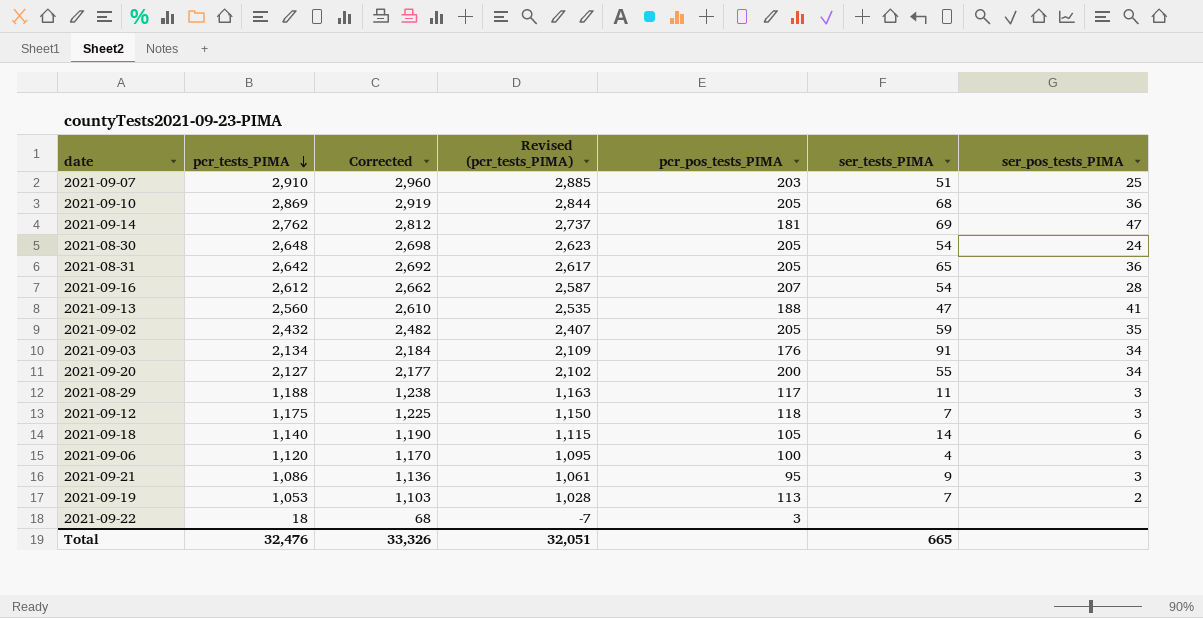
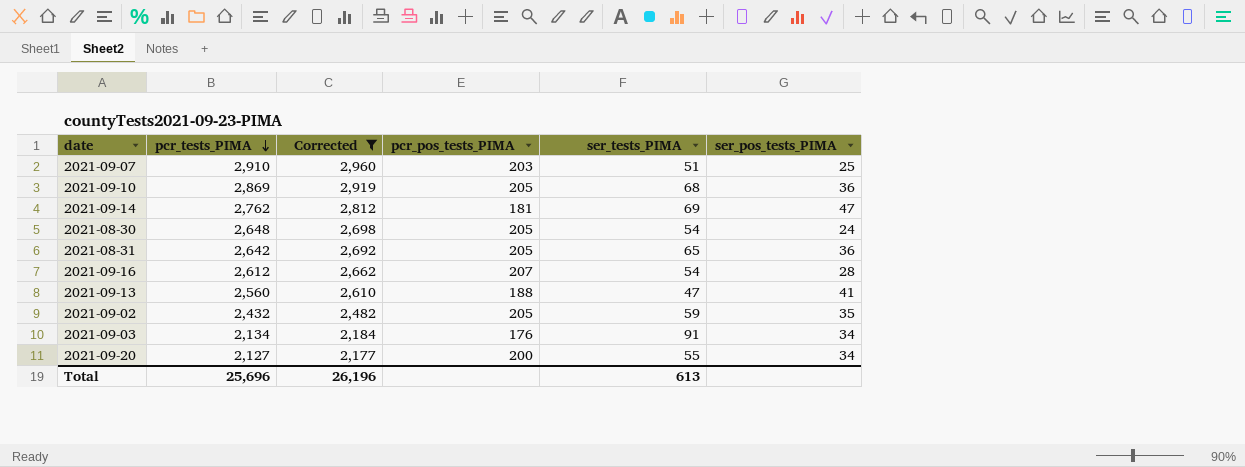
filter: none -> Corrected >= 2,177
column Revised (pcr_tests_PIMA) | formula: [pcr_tests_PIMA] - 25 -> none
Total | pcr_tests_PIMA: 32,476 -> 25,696
Total | Corrected: 33,326 -> 26,196
Total | ser_tests_PIMA: 665 -> 613

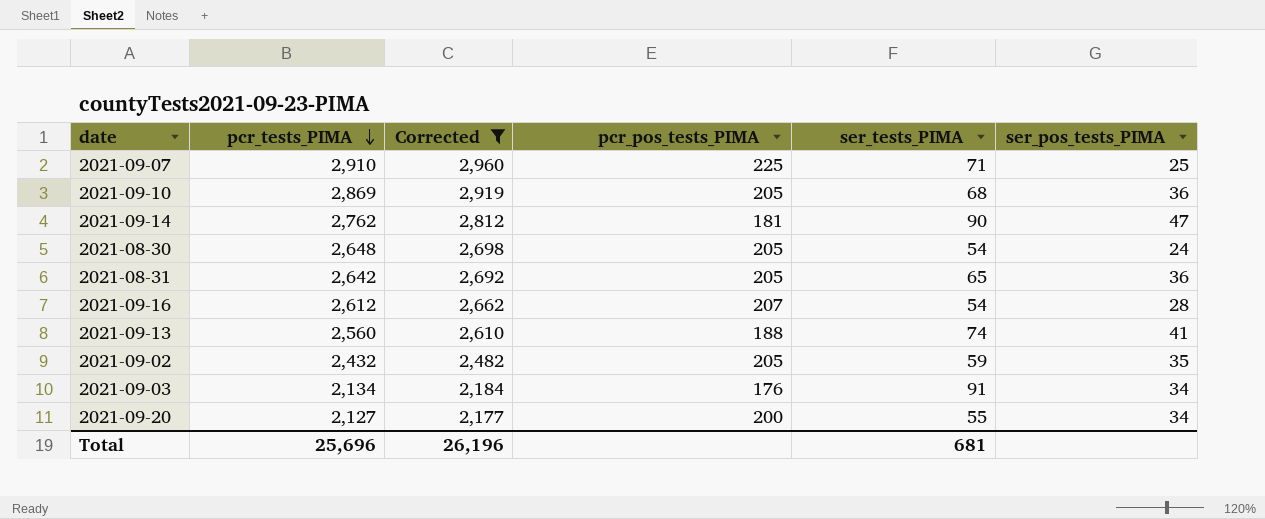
2021-09-07 | pcr_pos_tests_PIMA: 203 -> 225
2021-09-07 | ser_tests_PIMA: 51 -> 71
2021-09-14 | ser_tests_PIMA: 69 -> 90
2021-09-13 | ser_tests_PIMA: 47 -> 74
Total | ser_tests_PIMA: 613 -> 681

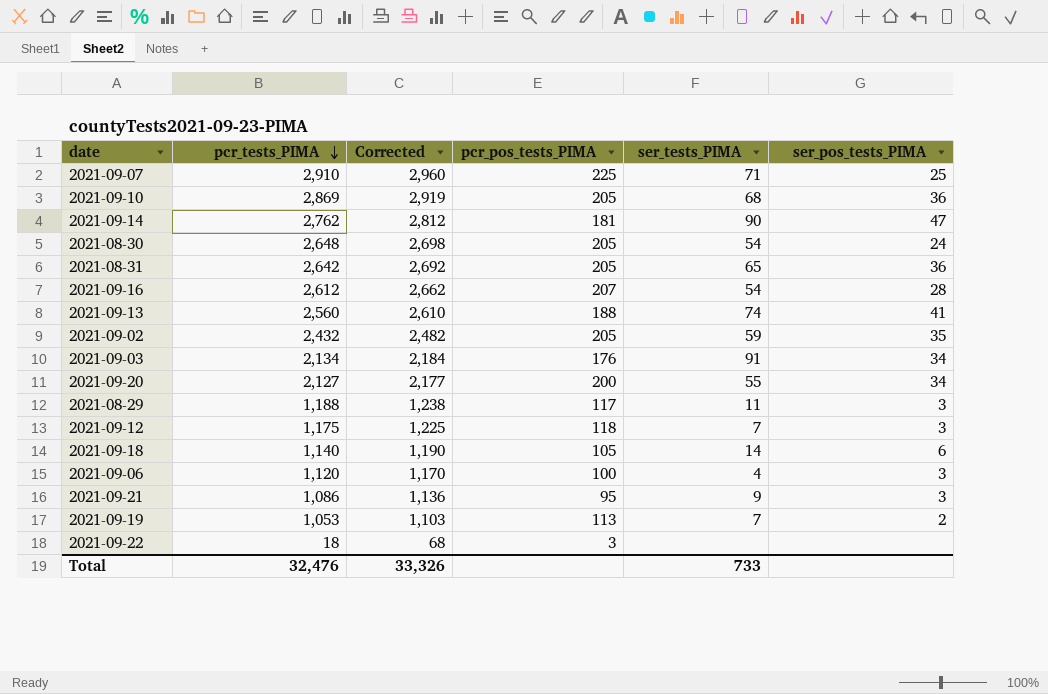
filter: Corrected >= 2,177 -> none
Total | pcr_tests_PIMA: 25,696 -> 32,476
Total | Corrected: 26,196 -> 33,326
Total | ser_tests_PIMA: 681 -> 733

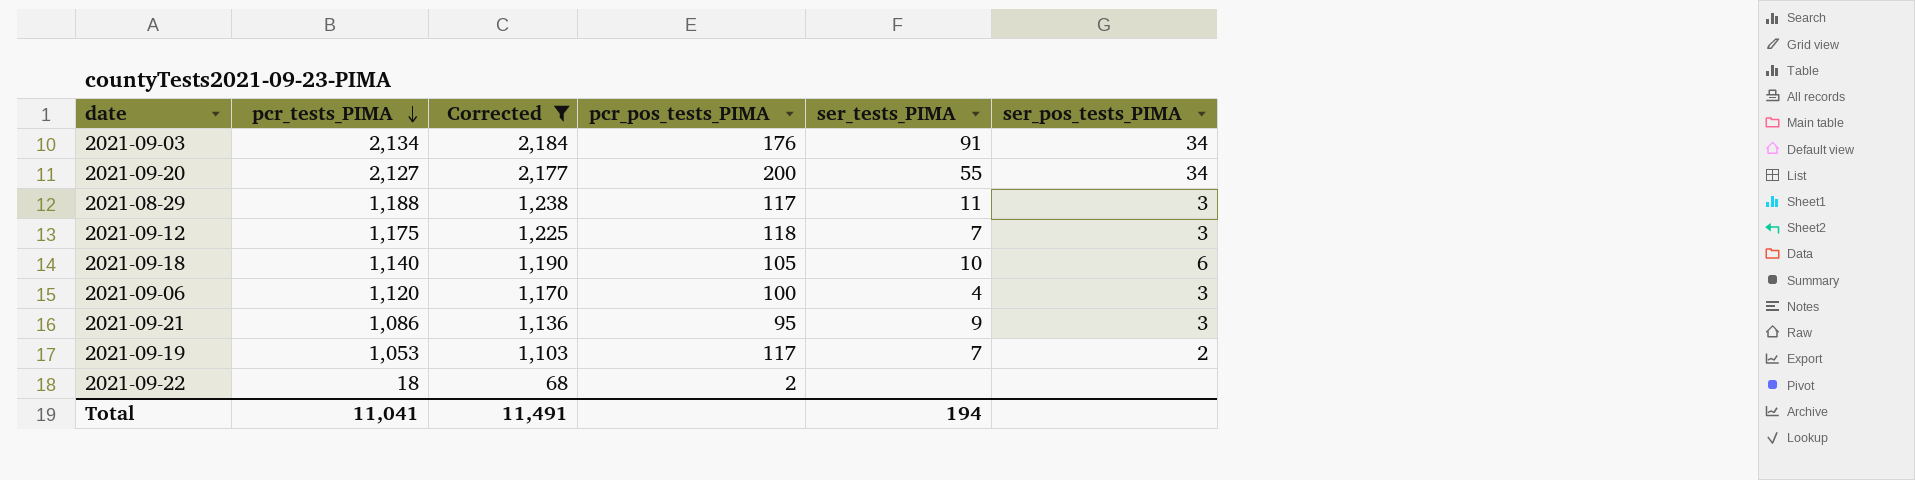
filter: none -> Corrected <= 2,184
2021-09-18 | ser_tests_PIMA: 14 -> 10
2021-09-19 | pcr_pos_tests_PIMA: 113 -> 117
2021-09-22 | pcr_pos_tests_PIMA: 3 -> 2
Total | pcr_tests_PIMA: 32,476 -> 11,041
Total | Corrected: 33,326 -> 11,491
Total | ser_tests_PIMA: 733 -> 194

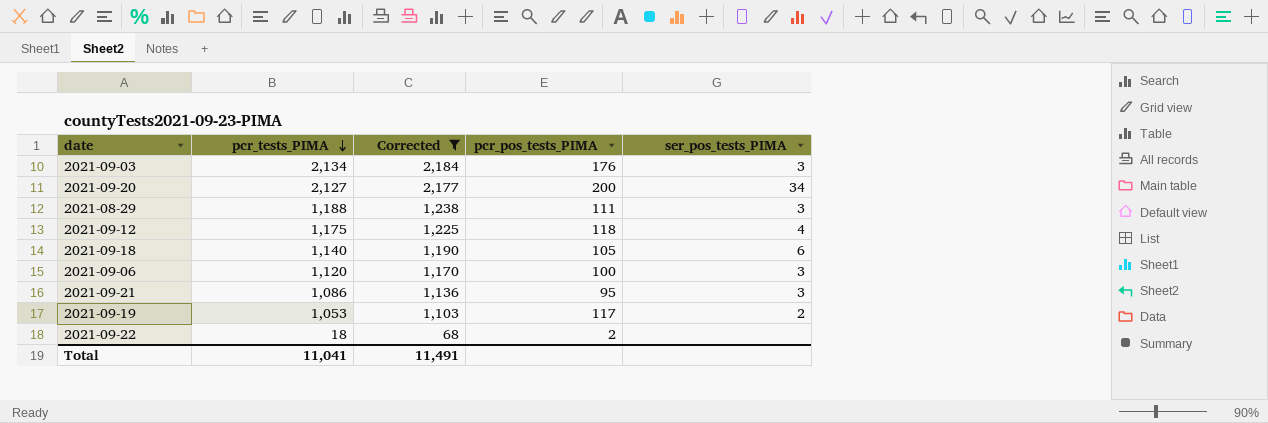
column ser_tests_PIMA | position: 5 -> none
2021-09-03 | ser_pos_tests_PIMA: 34 -> 3
2021-08-29 | pcr_pos_tests_PIMA: 117 -> 111
2021-09-12 | ser_pos_tests_PIMA: 3 -> 4

